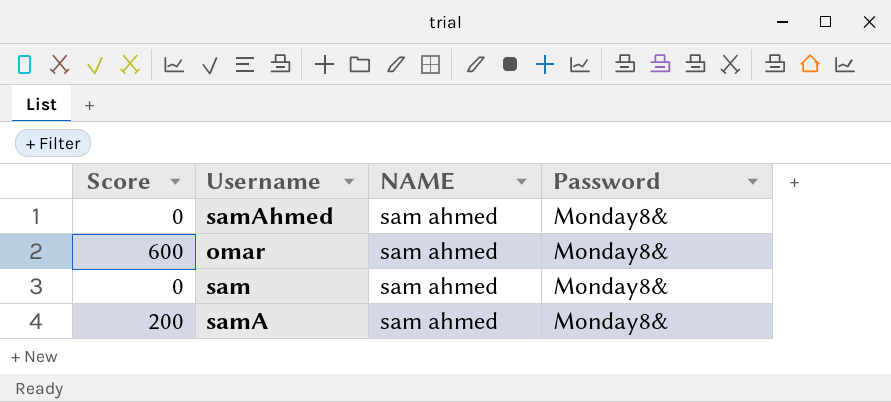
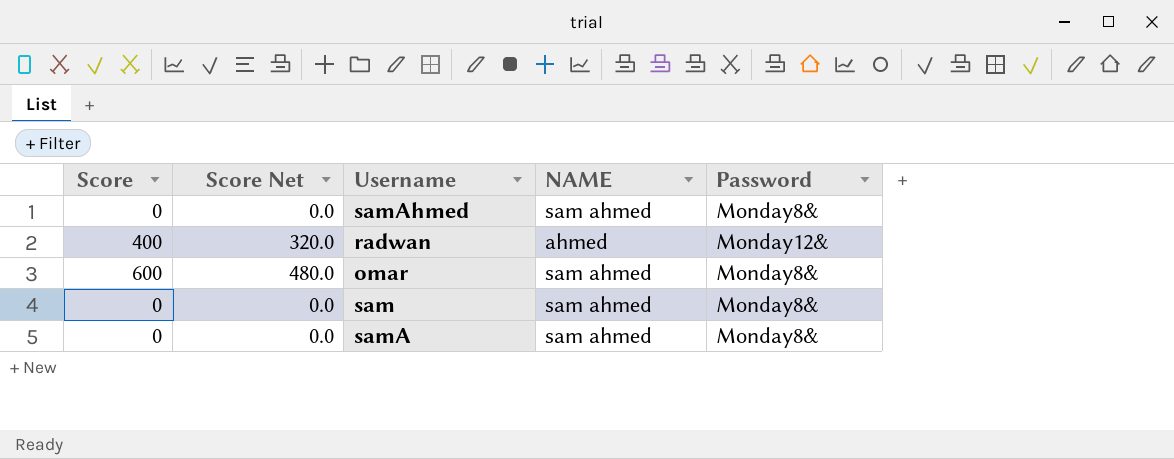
column Score Net | formula: none -> [Score] * 0.8
row radwan: none -> 400 | 320.0 | ahmed | Monday12&
samA | Score: 200 -> 0

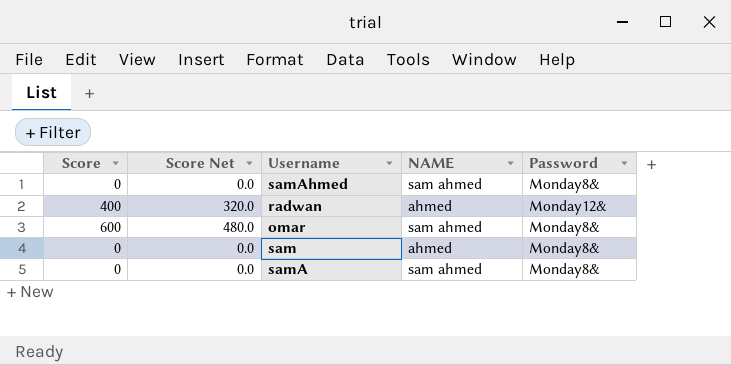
sam | NAME: sam ahmed -> ahmed

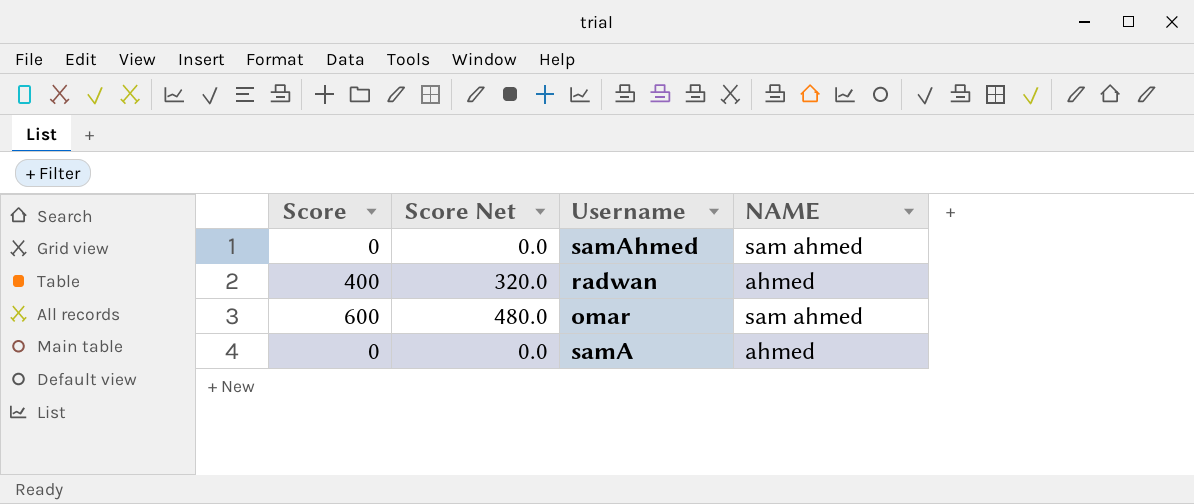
column Password | position: 5 -> none
row sam: 0 | 0.0 | ahmed | Monday8& -> none
samA | NAME: sam ahmed -> ahmed

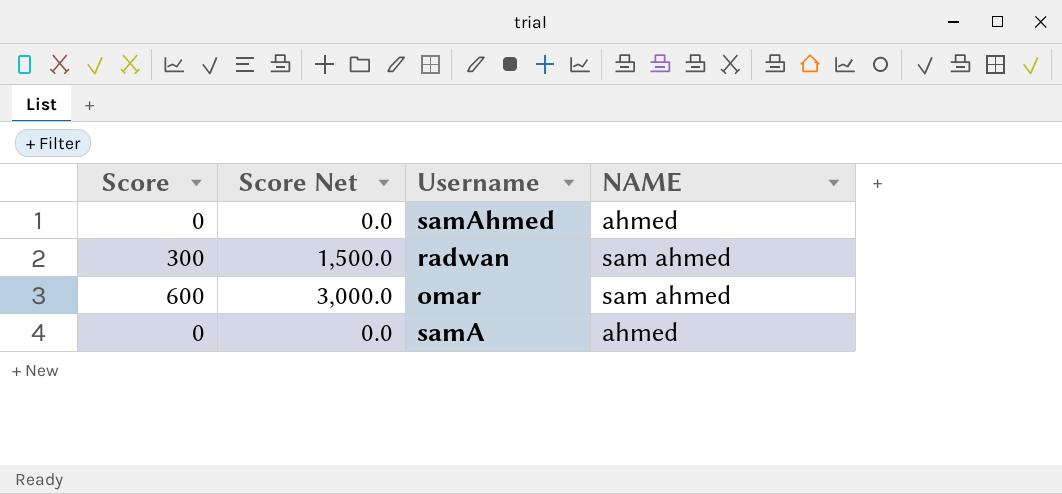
column Score Net | formula: [Score] * 0.8 -> [Score] * 5
samAhmed | NAME: sam ahmed -> ahmed
radwan | Score: 400 -> 300
radwan | NAME: ahmed -> sam ahmed

